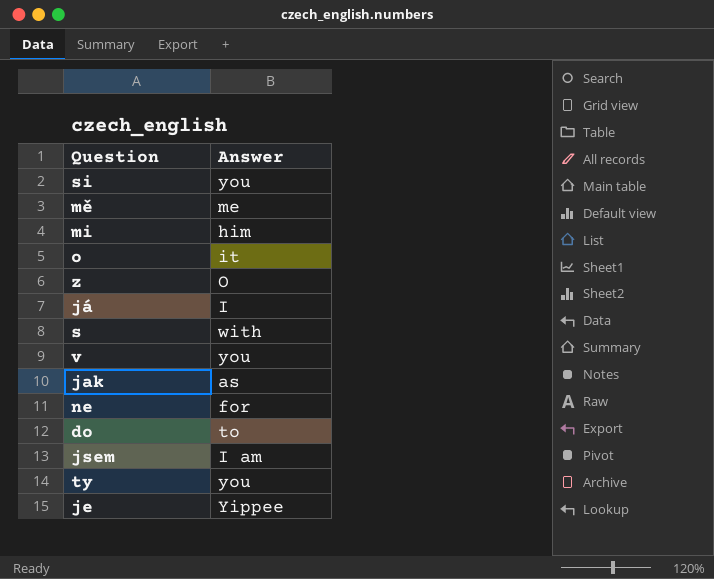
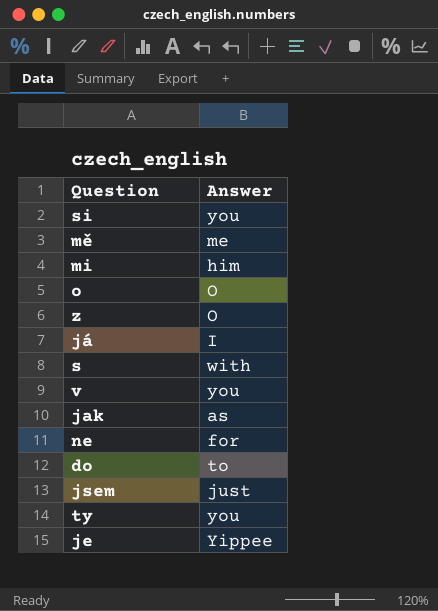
o | Answer: it -> O
jsem | Answer: I am -> just

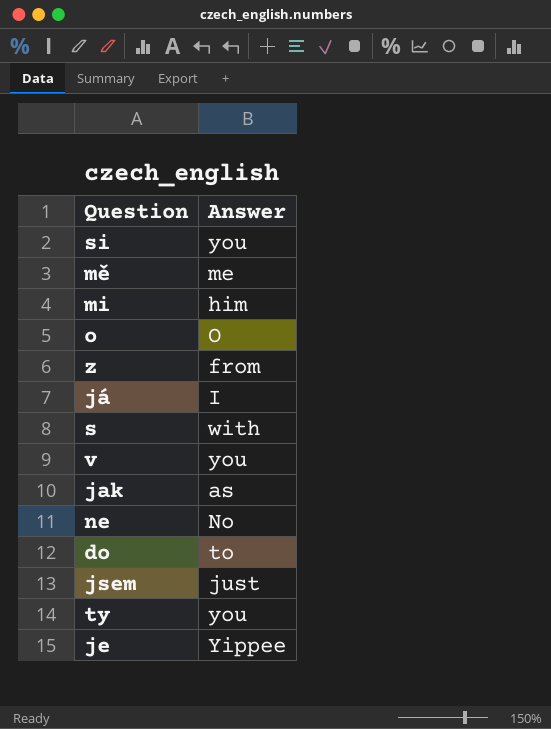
z | Answer: O -> from
ne | Answer: for -> No

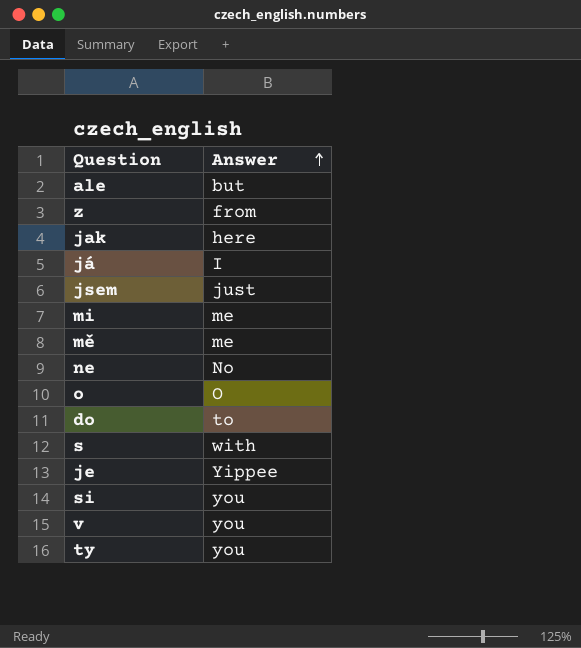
row order: none -> Answer ascending
row ale: none -> but
jak | Answer: as -> here
mi | Answer: him -> me

